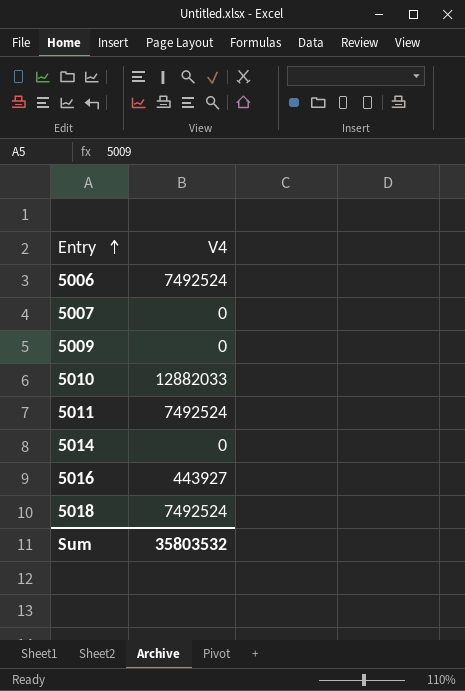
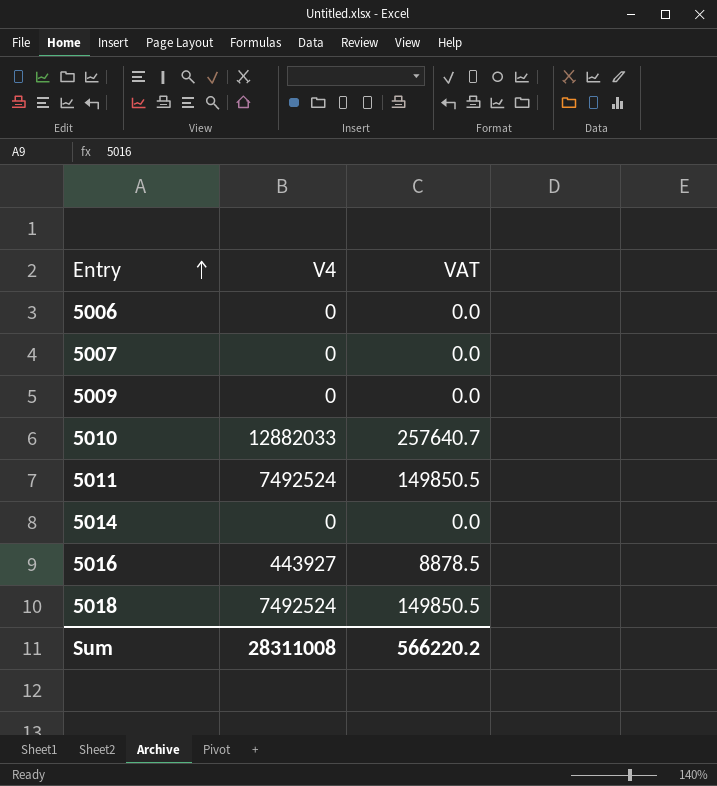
column VAT | formula: none -> [V4] * 0.02
5006 | V4: 7492524 -> 0
Sum | V4: 35803532 -> 28311008

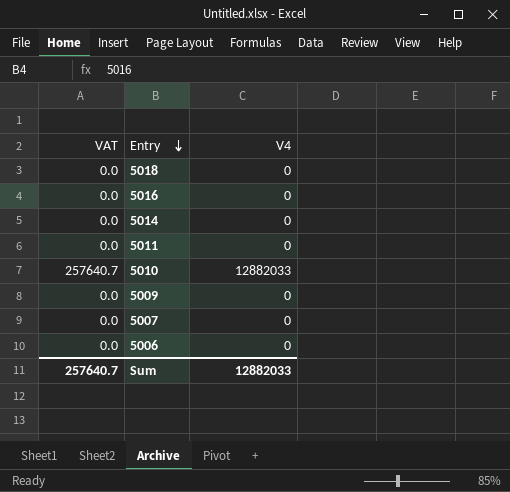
row order: Entry ascending -> Entry descending
column VAT | position: 3 -> 1
5018 | VAT: 149850.5 -> 0.0
5018 | V4: 7492524 -> 0
5016 | VAT: 8878.5 -> 0.0
5016 | V4: 443927 -> 0
5011 | VAT: 149850.5 -> 0.0
5011 | V4: 7492524 -> 0
Sum | VAT: 566220.2 -> 257640.7
Sum | V4: 28311008 -> 12882033

